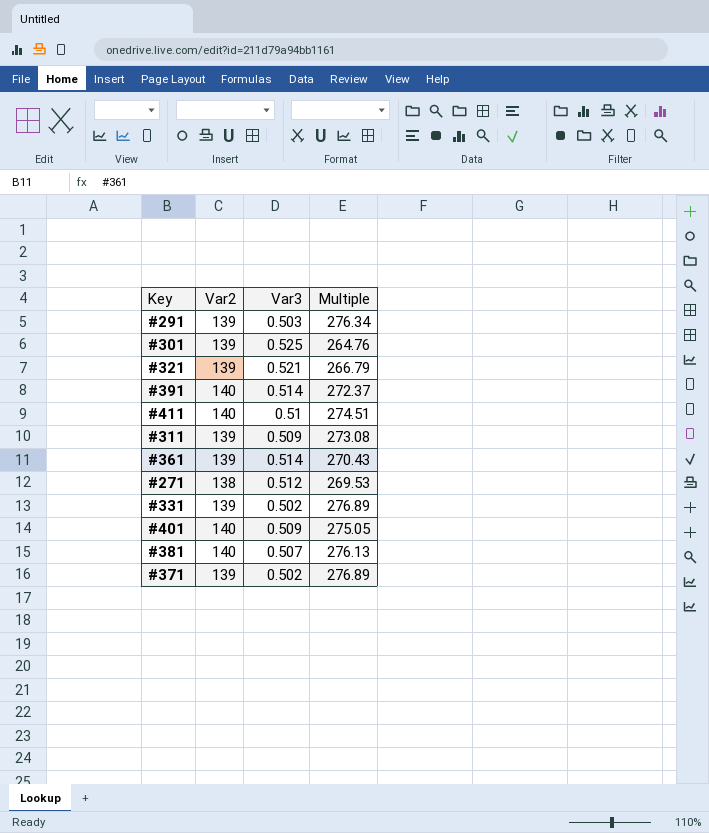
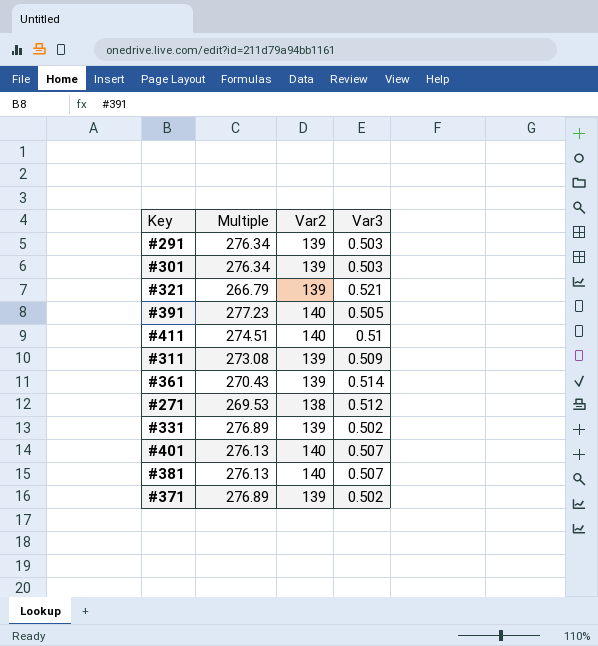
column Multiple | position: 4 -> 2
#301 | Multiple: 264.76 -> 276.34
#301 | Var3: 0.525 -> 0.503
#391 | Multiple: 272.37 -> 277.23
#391 | Var3: 0.514 -> 0.505
#401 | Multiple: 275.05 -> 276.13
#401 | Var3: 0.509 -> 0.507

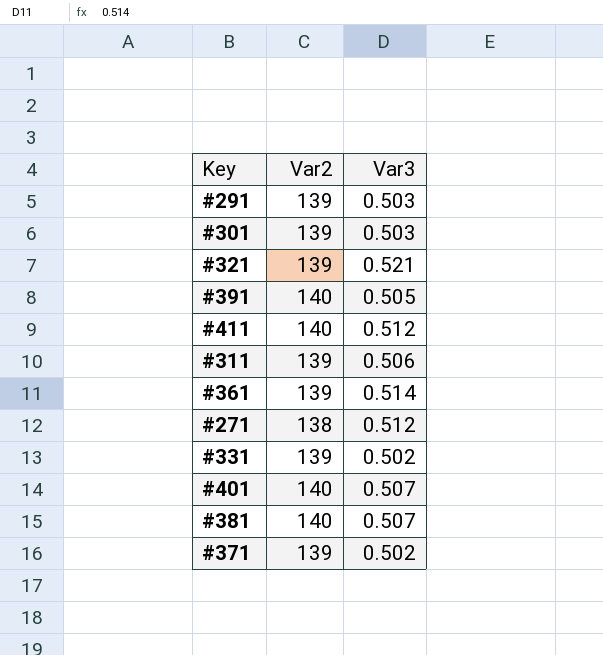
column Multiple | formula: [Var2] / [Var3] -> none
#411 | Var3: 0.51 -> 0.512
#311 | Var3: 0.509 -> 0.506

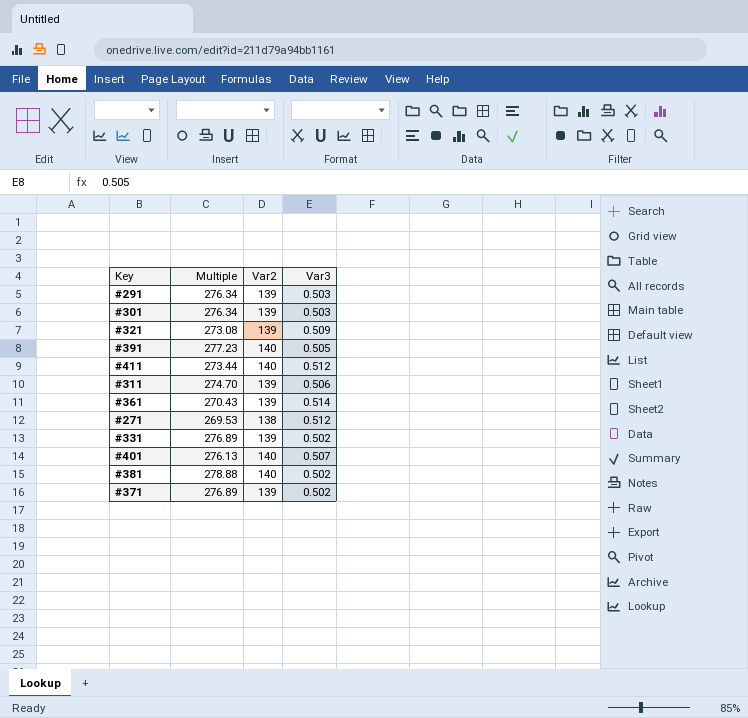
column Multiple | formula: none -> [Var2] / [Var3]
#321 | Var3: 0.521 -> 0.509
#381 | Var3: 0.507 -> 0.502

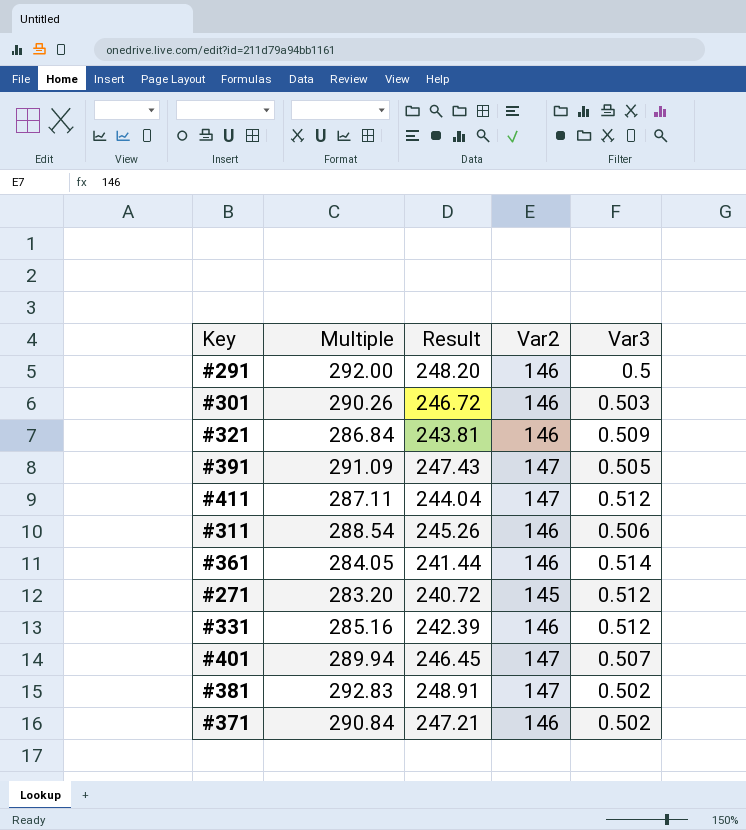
column Result | formula: none -> [Multiple] * 0.85
#291 | Multiple: 276.34 -> 292.00
#291 | Var2: 139 -> 146
#291 | Var3: 0.503 -> 0.5
#301 | Multiple: 276.34 -> 290.26
#301 | Var2: 139 -> 146
#321 | Multiple: 273.08 -> 286.84
#321 | Var2: 139 -> 146
#391 | Multiple: 277.23 -> 291.09
#391 | Var2: 140 -> 147
#411 | Multiple: 273.44 -> 287.11
#411 | Var2: 140 -> 147
#311 | Multiple: 274.70 -> 288.54
#311 | Var2: 139 -> 146
#361 | Multiple: 270.43 -> 284.05
#361 | Var2: 139 -> 146
#271 | Multiple: 269.53 -> 283.20
#271 | Var2: 138 -> 145
#331 | Multiple: 276.89 -> 285.16
#331 | Var2: 139 -> 146
#331 | Var3: 0.502 -> 0.512
#401 | Multiple: 276.13 -> 289.94
#401 | Var2: 140 -> 147
#381 | Multiple: 278.88 -> 292.83
#381 | Var2: 140 -> 147
#371 | Multiple: 276.89 -> 290.84
#371 | Var2: 139 -> 146

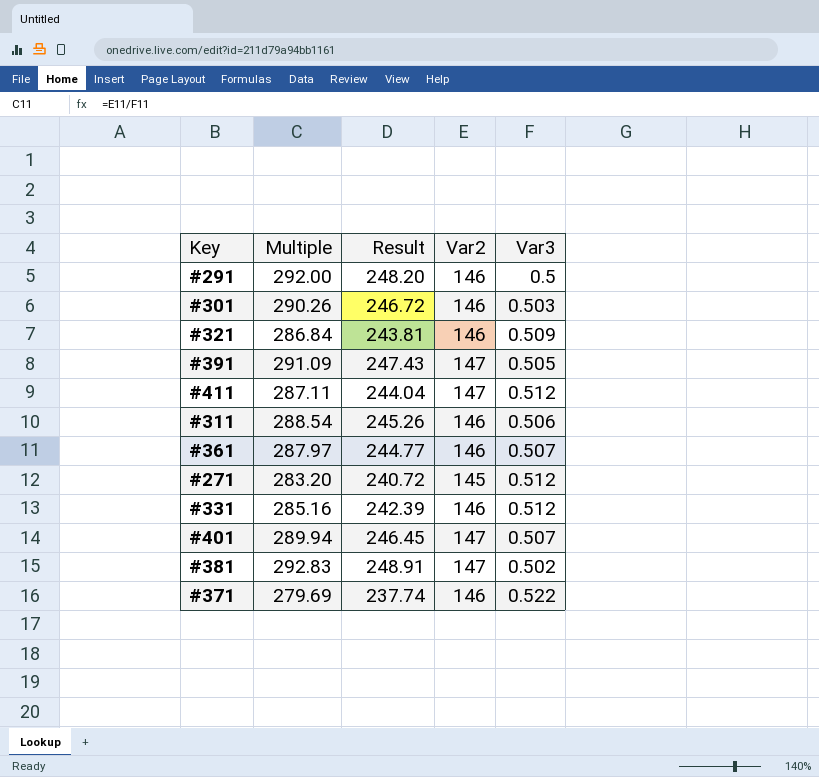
#361 | Multiple: 284.05 -> 287.97
#361 | Result: 241.44 -> 244.77
#361 | Var3: 0.514 -> 0.507
#371 | Multiple: 290.84 -> 279.69
#371 | Result: 247.21 -> 237.74
#371 | Var3: 0.502 -> 0.522

